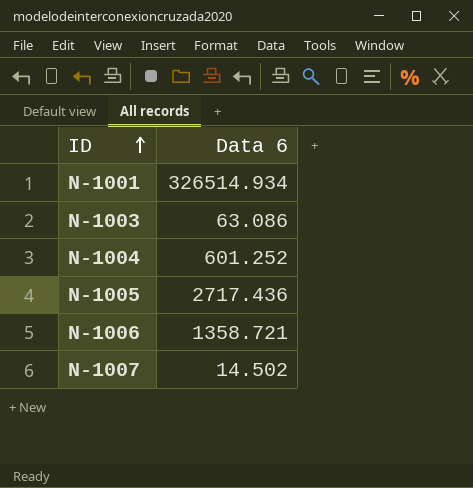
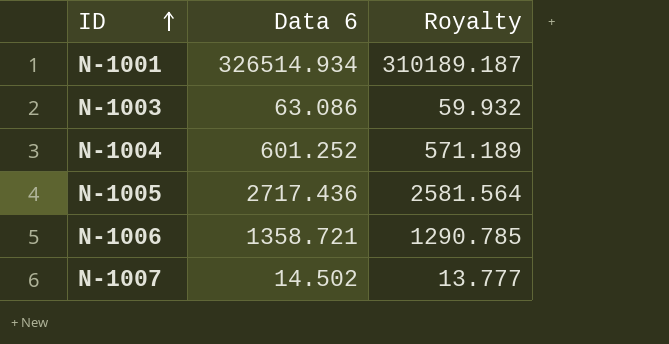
column Royalty | formula: none -> [Data 6] * 0.95

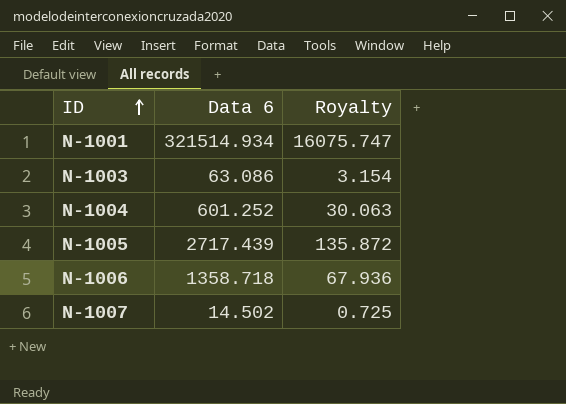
column Royalty | formula: [Data 6] * 0.95 -> [Data 6] * 0.05
N-1001 | Data 6: 326514.934 -> 321514.934
N-1005 | Data 6: 2717.436 -> 2717.439
N-1006 | Data 6: 1358.721 -> 1358.718

